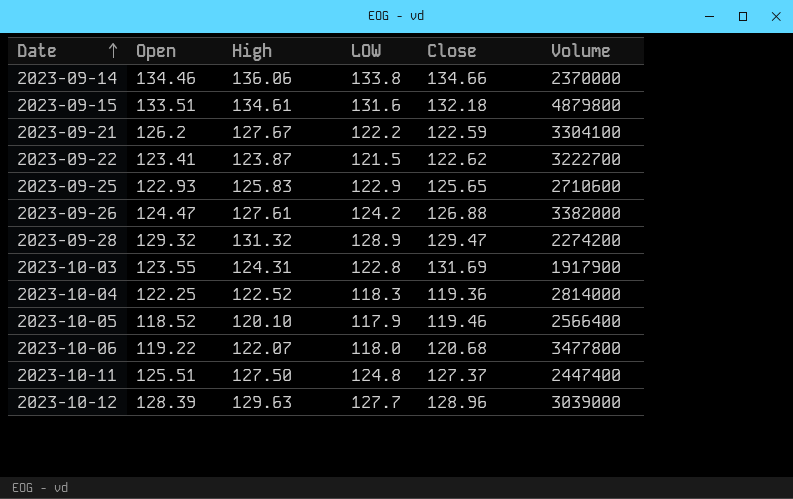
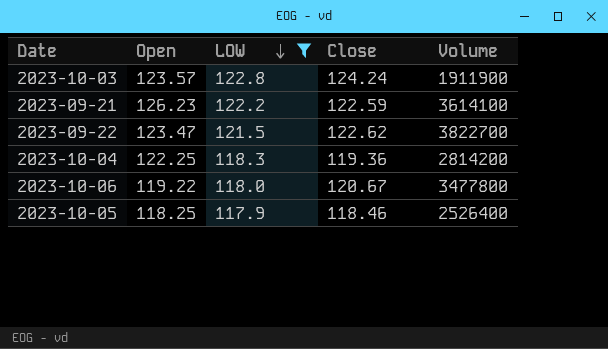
filter: none -> LOW <= 122.8
row order: Date ascending -> LOW descending
column High | position: 3 -> none
2023-10-03 | Open: 123.55 -> 123.57
2023-10-03 | Close: 131.69 -> 124.24
2023-10-03 | Volume: 1917900 -> 1911900
2023-09-21 | Open: 126.2 -> 126.23
2023-09-21 | Volume: 3304100 -> 3614100
2023-09-22 | Open: 123.41 -> 123.47
2023-09-22 | Volume: 3222700 -> 3822700
2023-10-04 | Volume: 2814000 -> 2814200
2023-10-06 | Close: 120.68 -> 120.67
2023-10-05 | Open: 118.52 -> 118.25
2023-10-05 | Close: 119.46 -> 118.46
2023-10-05 | Volume: 2566400 -> 2526400

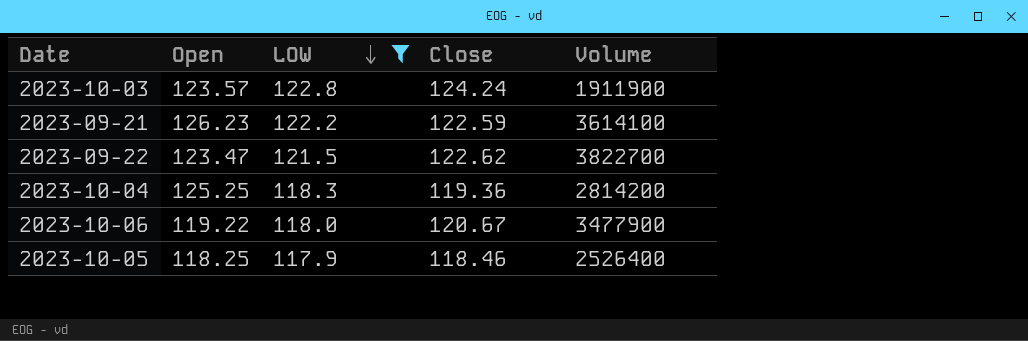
2023-10-04 | Open: 122.25 -> 125.25
2023-10-06 | Volume: 3477800 -> 3477900

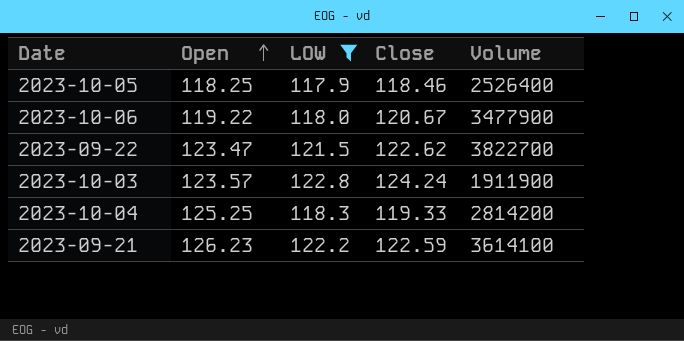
row order: LOW descending -> Open ascending
2023-10-04 | Close: 119.36 -> 119.33

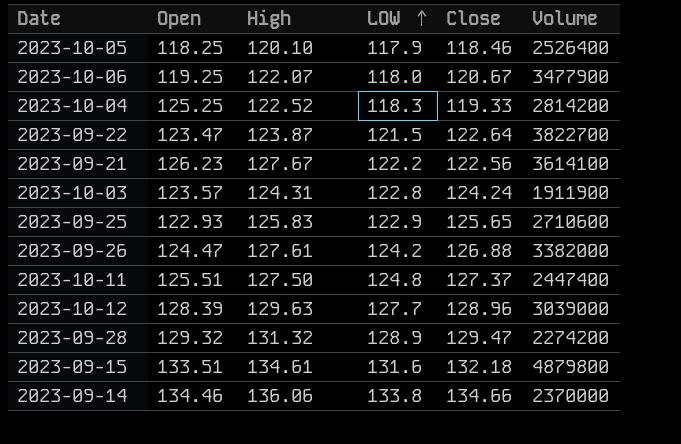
filter: LOW <= 122.8 -> none
row order: Open ascending -> LOW ascending
column High | position: none -> 3
2023-10-06 | Open: 119.22 -> 119.25
2023-09-22 | Close: 122.62 -> 122.64
2023-09-21 | Close: 122.59 -> 122.56

